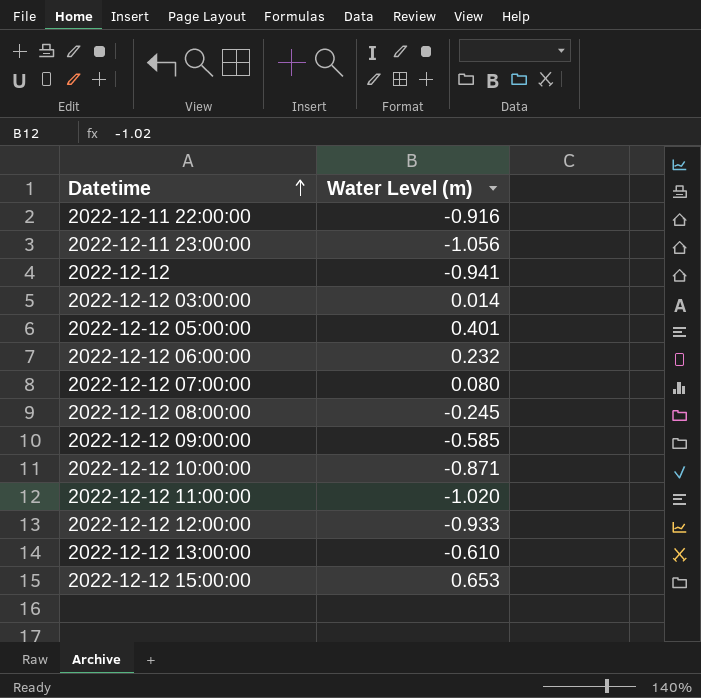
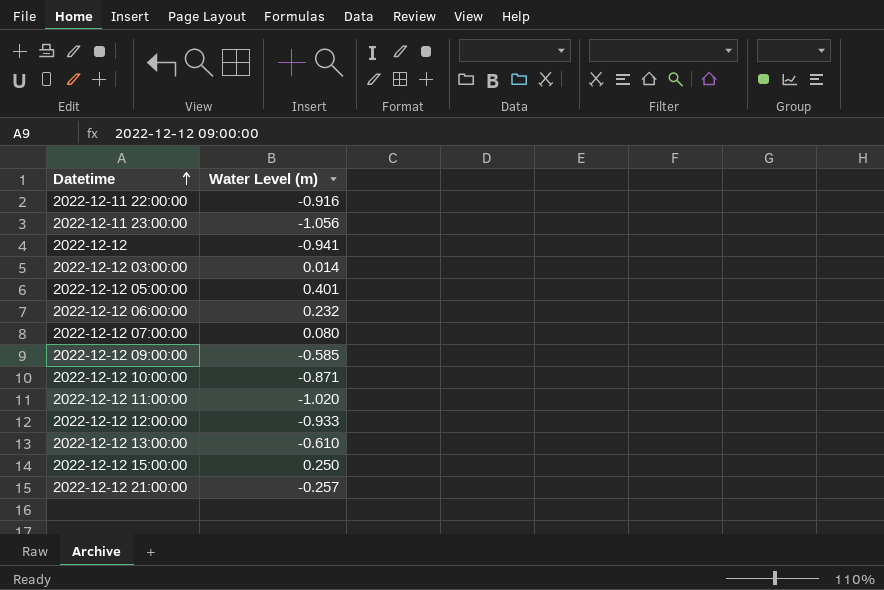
row 2022-12-12 08:00:00: -0.245 -> none
2022-12-12 15:00:00 | Water Level (m): 0.653 -> 0.250
row 2022-12-12 21:00:00: none -> -0.257

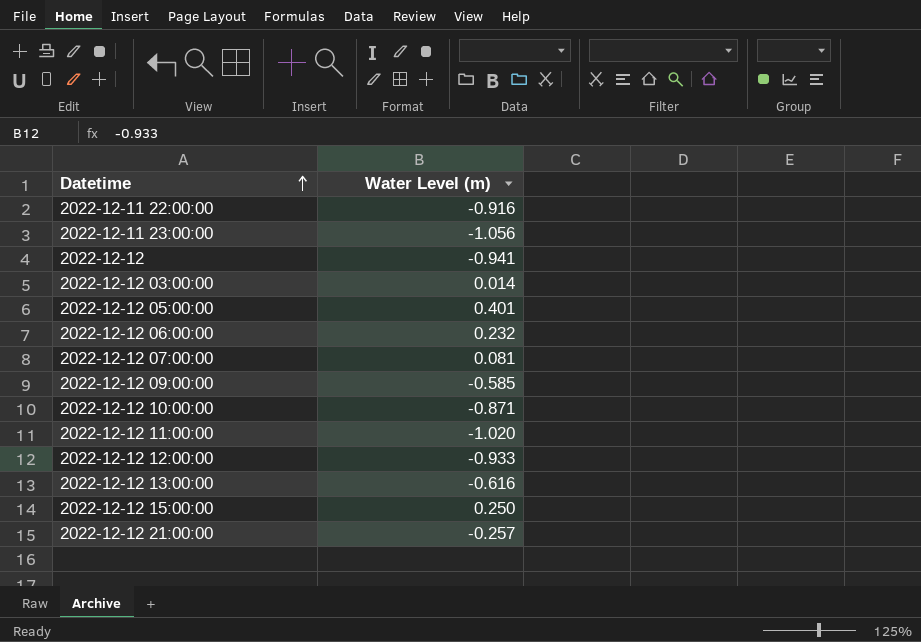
2022-12-12 07:00:00 | Water Level (m): 0.080 -> 0.081
2022-12-12 13:00:00 | Water Level (m): -0.610 -> -0.616

